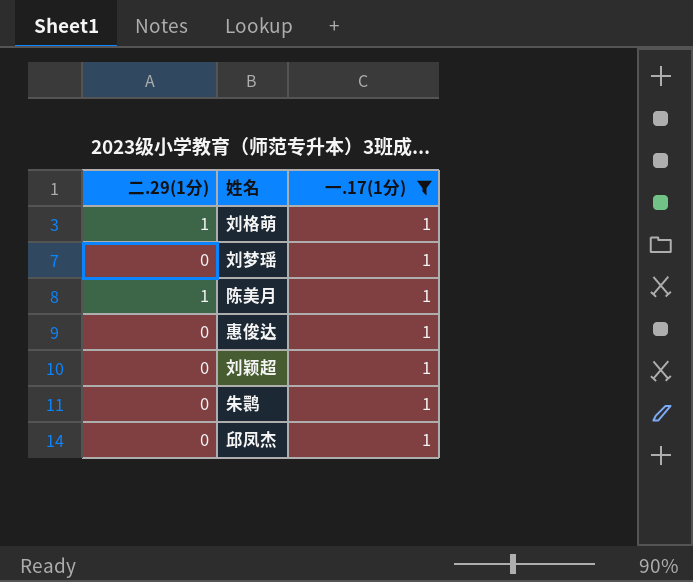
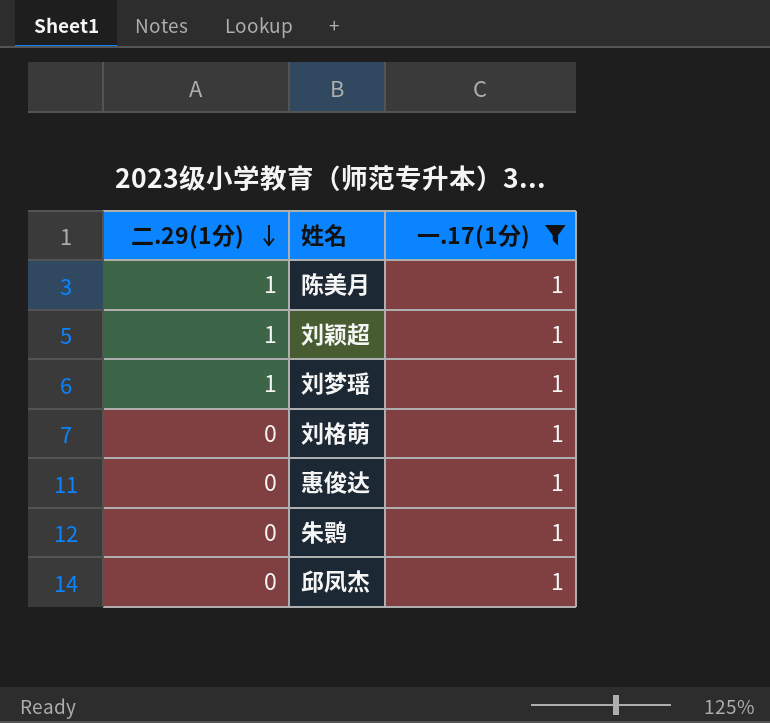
row order: none -> 二.29(1分) descending
刘颖超 | 二.29(1分): 0 -> 1
刘梦瑶 | 二.29(1分): 0 -> 1
刘格萌 | 二.29(1分): 1 -> 0

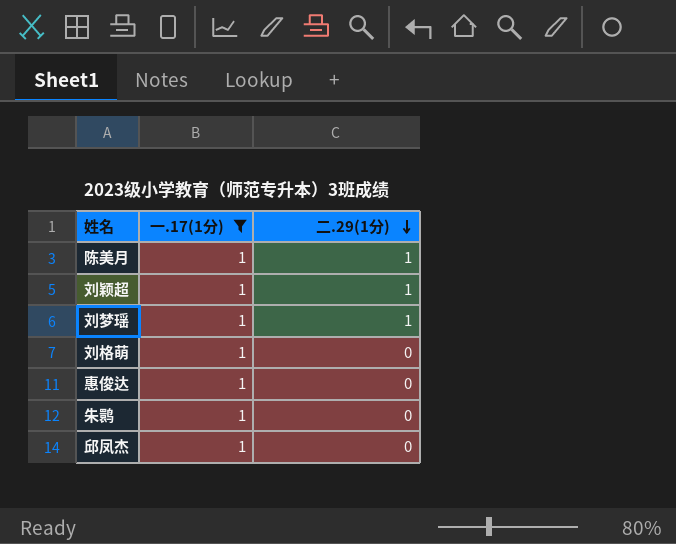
column 二.29(1分) | position: 1 -> 3

